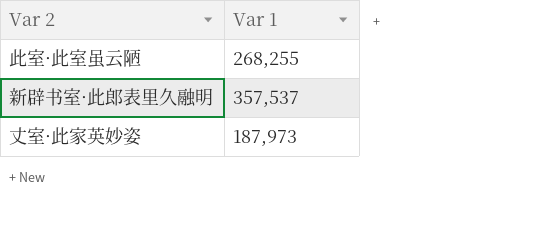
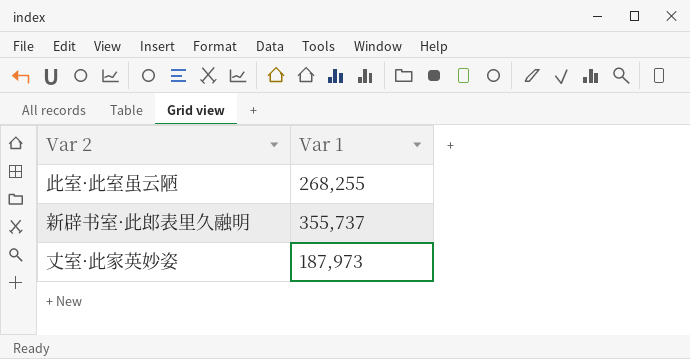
新辟书室·此郎表里久融明 | Var 1: 357,537 -> 355,737

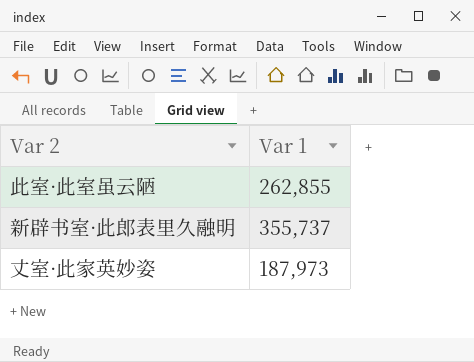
此室·此室虽云陋 | Var 1: 268,255 -> 262,855

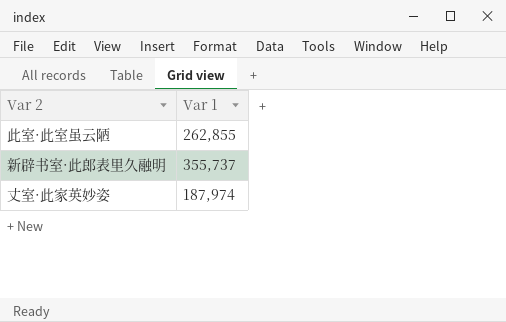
丈室·此家英妙姿 | Var 1: 187,973 -> 187,974

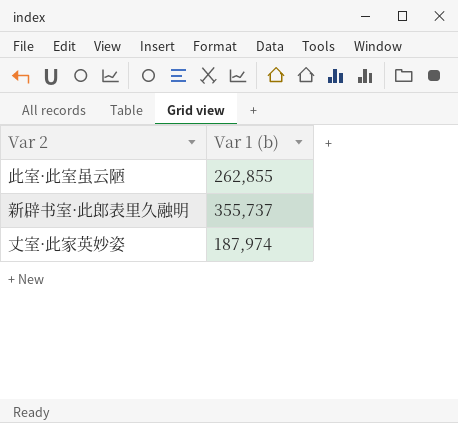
column name: Var 1 -> Var 1 (b)

